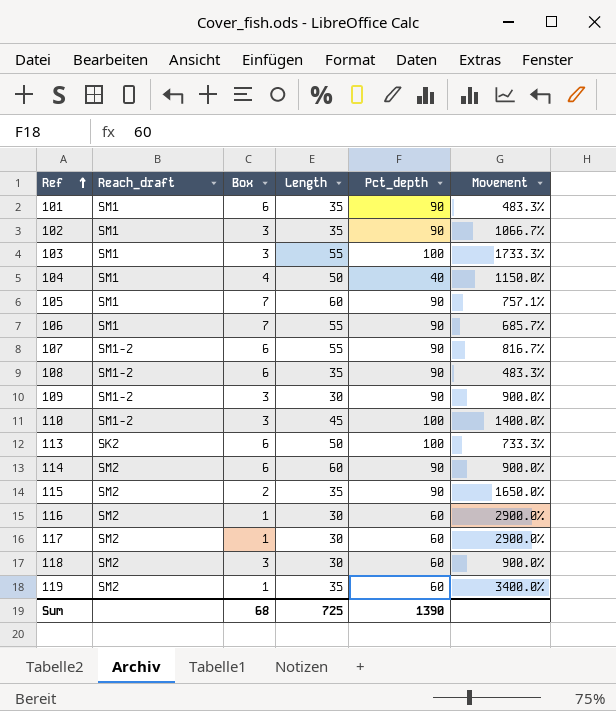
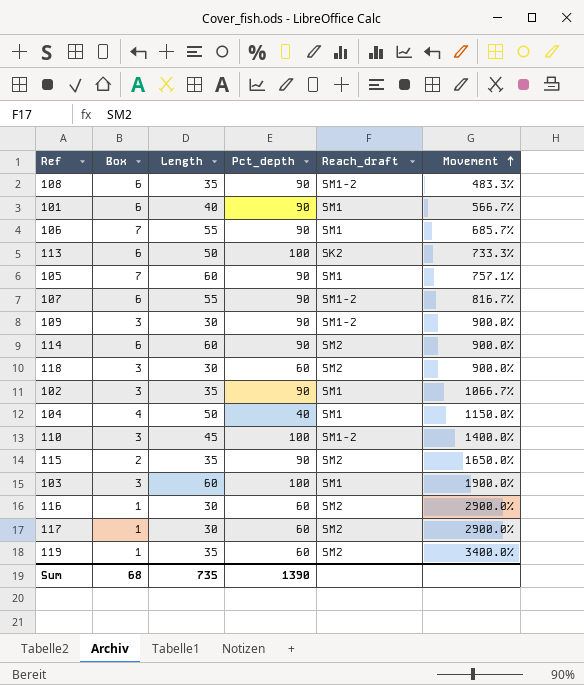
row order: Ref ascending -> Movement ascending
column Reach_draft | position: 2 -> 5
101 | Length: 35 -> 40
101 | Movement: 483.3% -> 566.7%
103 | Length: 55 -> 60
103 | Movement: 1733.3% -> 1900.0%
Sum | Length: 725 -> 735

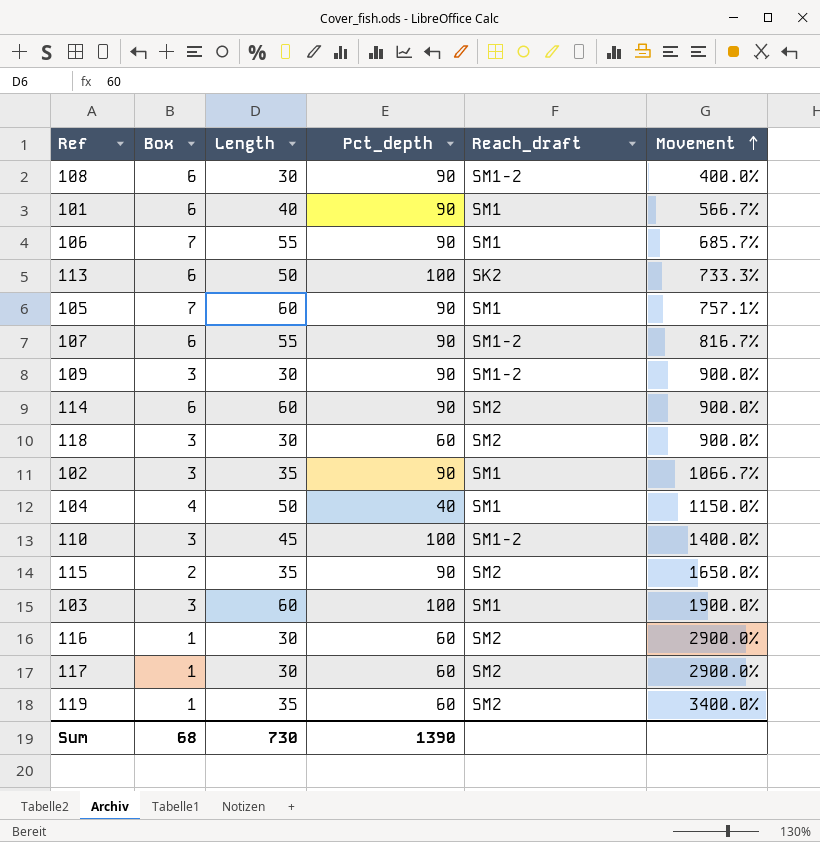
108 | Length: 35 -> 30
108 | Movement: 483.3% -> 400.0%
Sum | Length: 735 -> 730

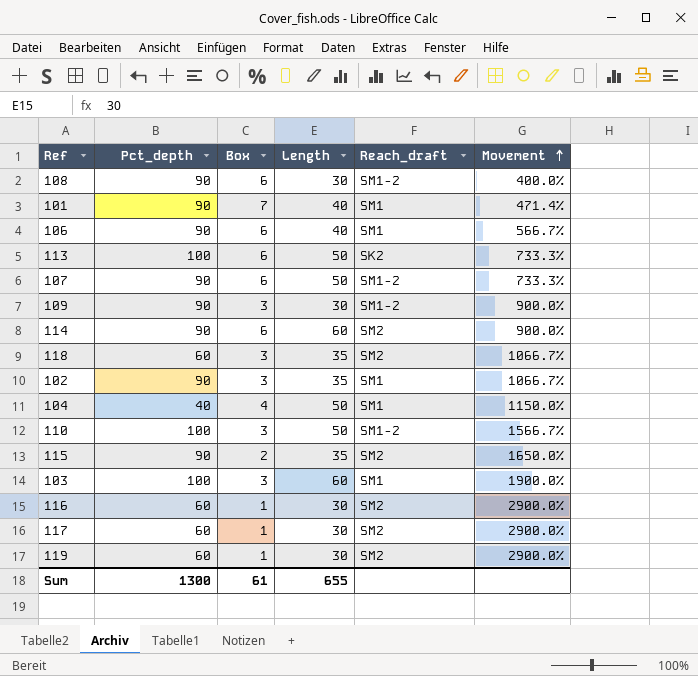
column Pct_depth | position: 4 -> 2
row 105: 7 | 60 | 90 | SM1 | 757.1% -> none
101 | Box: 6 -> 7
101 | Movement: 566.7% -> 471.4%
106 | Box: 7 -> 6
106 | Length: 55 -> 40
106 | Movement: 685.7% -> 566.7%
107 | Length: 55 -> 50
107 | Movement: 816.7% -> 733.3%
118 | Length: 30 -> 35
118 | Movement: 900.0% -> 1066.7%
110 | Length: 45 -> 50
110 | Movement: 1400.0% -> 1566.7%
119 | Length: 35 -> 30
119 | Movement: 3400.0% -> 2900.0%
Sum | Pct_depth: 1390 -> 1300
Sum | Box: 68 -> 61
Sum | Length: 730 -> 655

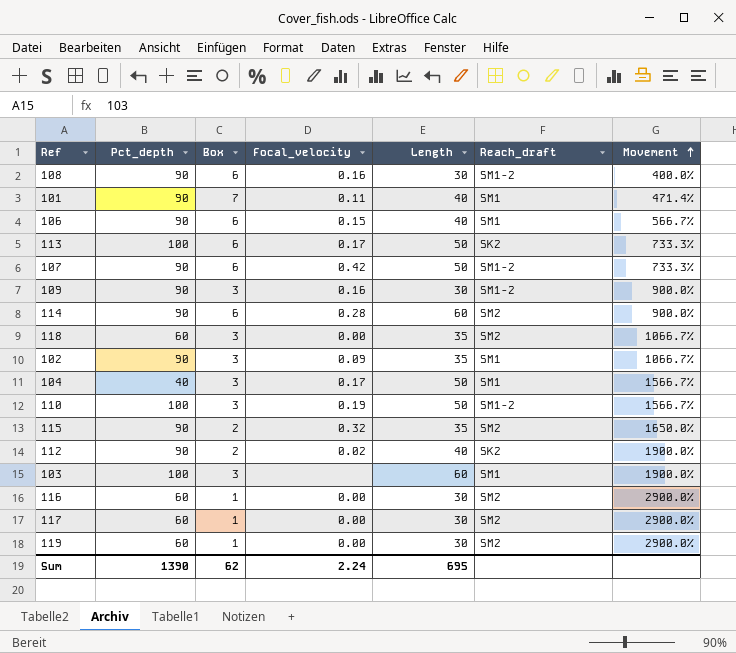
column Focal_velocity | position: none -> 4
104 | Box: 4 -> 3
104 | Movement: 1150.0% -> 1566.7%
row 112: none -> 90 | 2 | 0.02 | 40 | SK2 | 1900.0%
Sum | Pct_depth: 1300 -> 1390
Sum | Box: 61 -> 62
Sum | Length: 655 -> 695

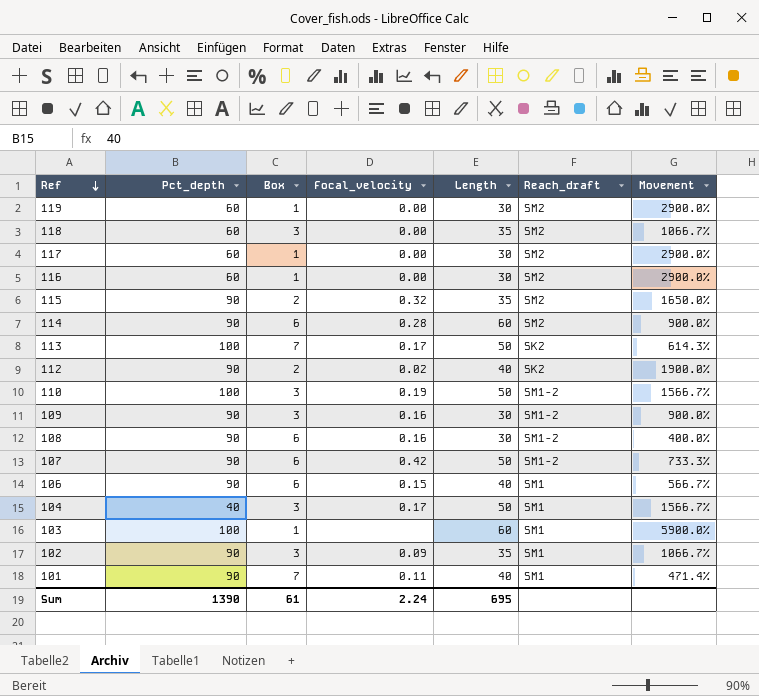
row order: Movement ascending -> Ref descending
113 | Box: 6 -> 7
113 | Movement: 733.3% -> 614.3%
103 | Box: 3 -> 1
103 | Movement: 1900.0% -> 5900.0%
Sum | Box: 62 -> 61

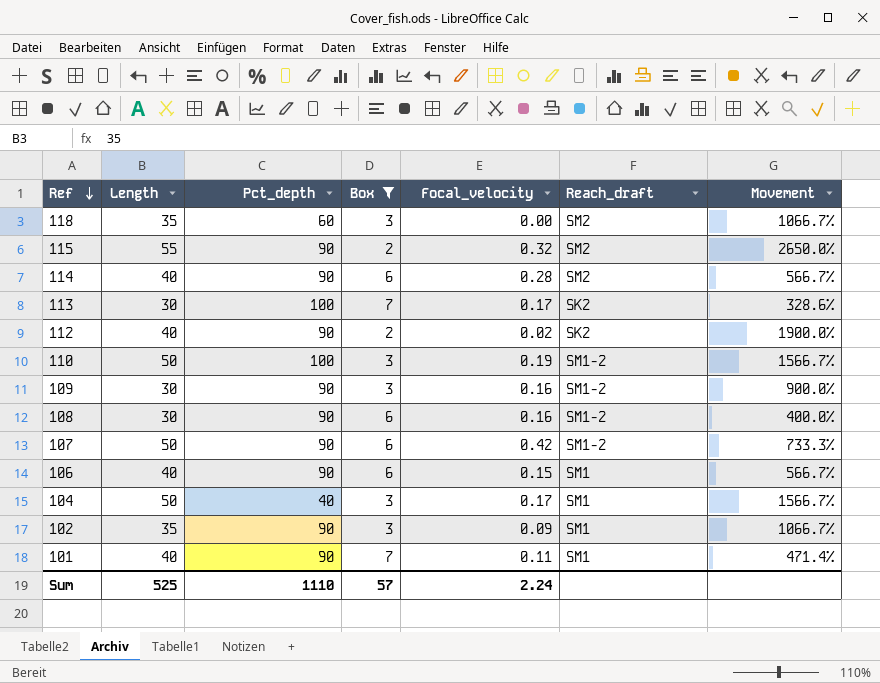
filter: none -> Box != 1
column Length | position: 5 -> 2
115 | Length: 35 -> 55
115 | Movement: 1650.0% -> 2650.0%
114 | Length: 60 -> 40
114 | Movement: 900.0% -> 566.7%
113 | Length: 50 -> 30
113 | Movement: 614.3% -> 328.6%
Sum | Length: 695 -> 525
Sum | Pct_depth: 1390 -> 1110
Sum | Box: 61 -> 57

